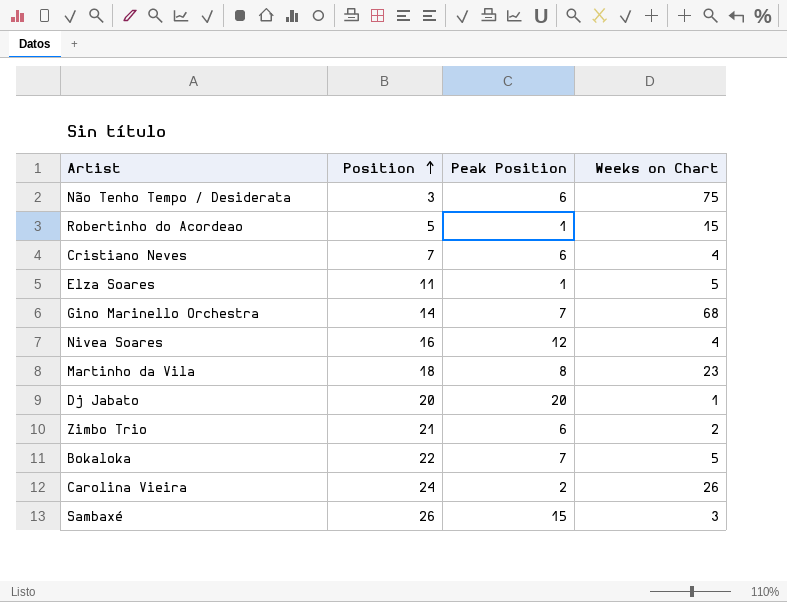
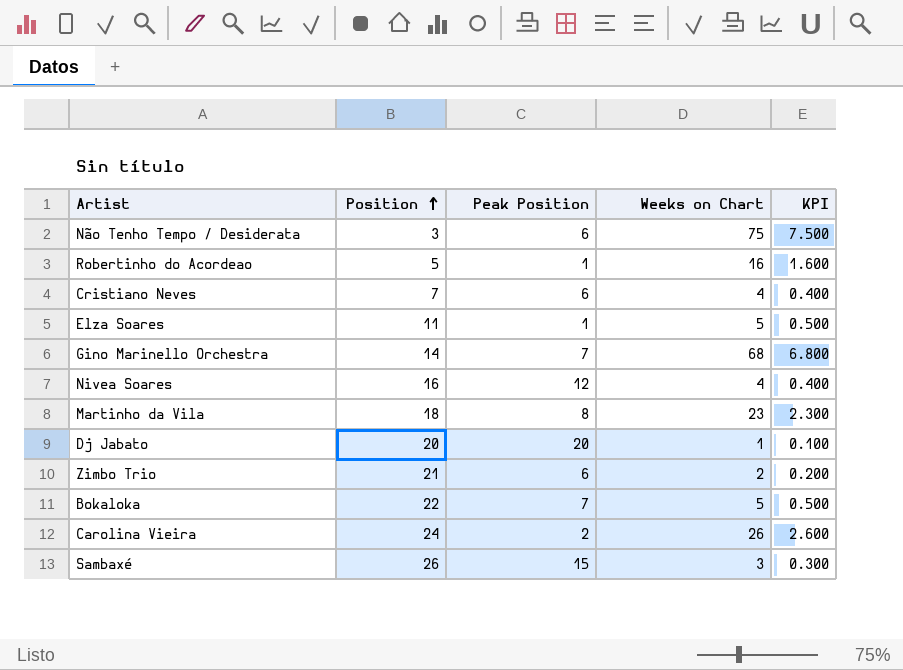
column KPI | formula: none -> [Weeks on Chart] * 0.1
Robertinho do Acordeao | Weeks on Chart: 15 -> 16

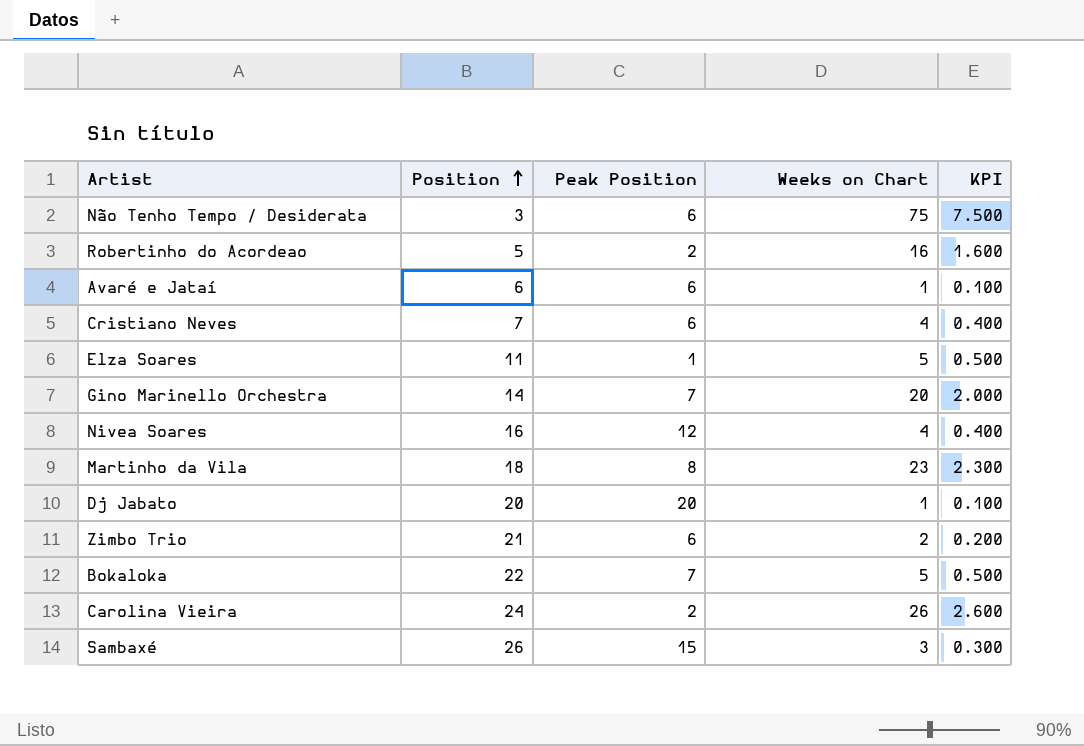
Robertinho do Acordeao | Peak Position: 1 -> 2
row Avaré e Jataí: none -> 6 | 6 | 1 | 0.100
Gino Marinello Orchestra | Weeks on Chart: 68 -> 20
Gino Marinello Orchestra | KPI: 6.800 -> 2.000

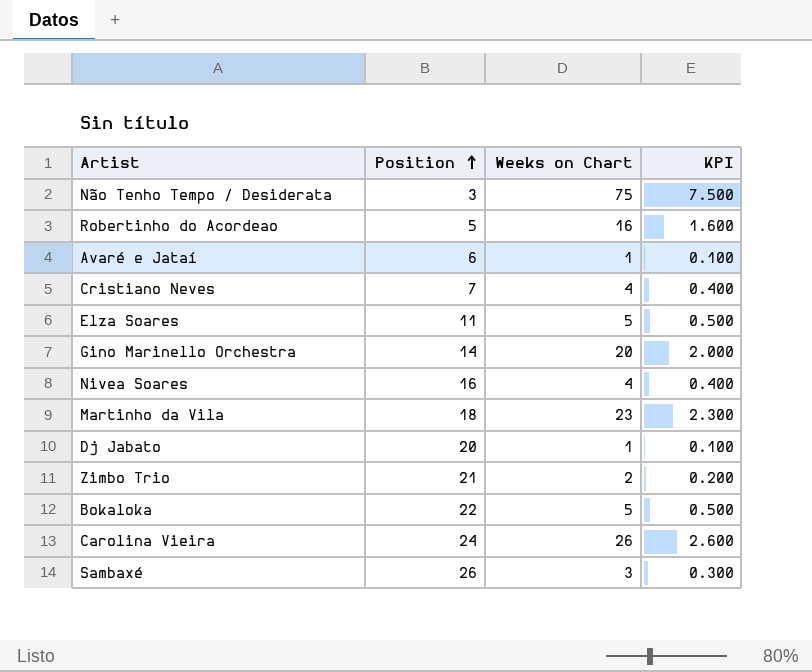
column Peak Position | position: 3 -> none

